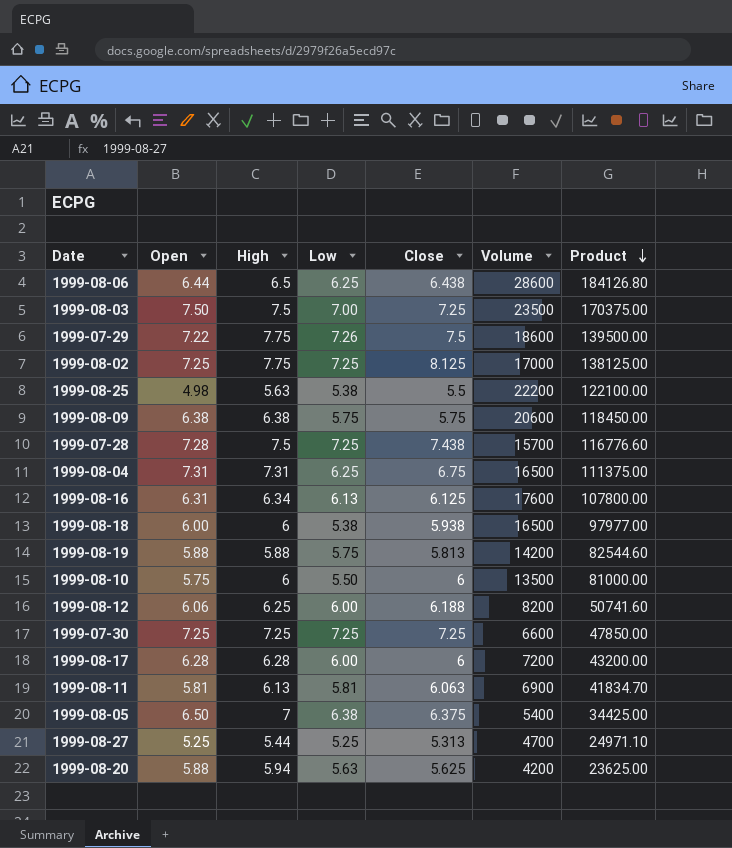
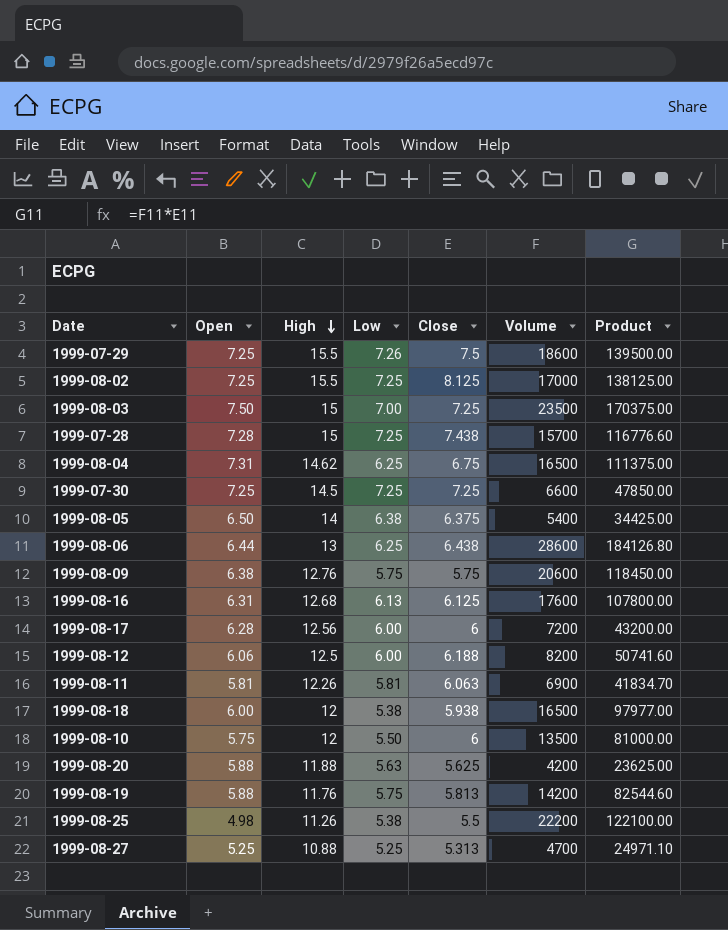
row order: Product descending -> High descending
1999-07-29 | Open: 7.22 -> 7.25
1999-07-29 | High: 7.75 -> 15.5
1999-08-02 | High: 7.75 -> 15.5
1999-08-03 | High: 7.5 -> 15
1999-07-28 | High: 7.5 -> 15
1999-08-04 | High: 7.31 -> 14.62
1999-07-30 | High: 7.25 -> 14.5
1999-08-05 | High: 7 -> 14
1999-08-06 | High: 6.5 -> 13
1999-08-09 | High: 6.38 -> 12.76
1999-08-16 | High: 6.34 -> 12.68
1999-08-17 | High: 6.28 -> 12.56
1999-08-12 | High: 6.25 -> 12.5
1999-08-11 | High: 6.13 -> 12.26
1999-08-18 | High: 6 -> 12
1999-08-10 | High: 6 -> 12
1999-08-20 | High: 5.94 -> 11.88
1999-08-19 | High: 5.88 -> 11.76
1999-08-25 | High: 5.63 -> 11.26
1999-08-27 | High: 5.44 -> 10.88

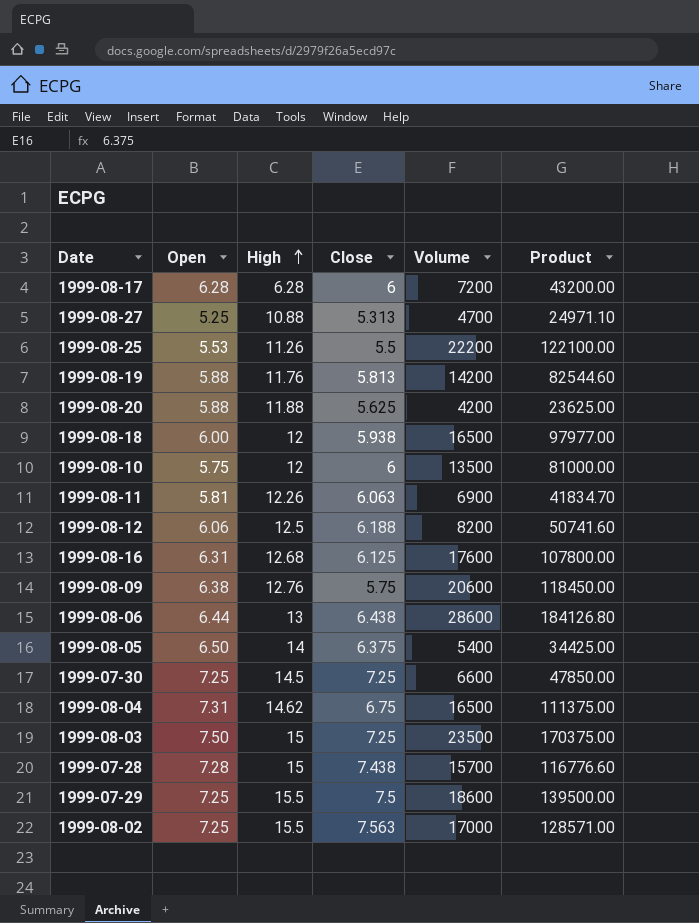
row order: High descending -> High ascending
column Low | position: 4 -> none
1999-08-17 | High: 12.56 -> 6.28
1999-08-25 | Open: 4.98 -> 5.53
1999-08-02 | Close: 8.125 -> 7.563
1999-08-02 | Product: 138125.00 -> 128571.00

